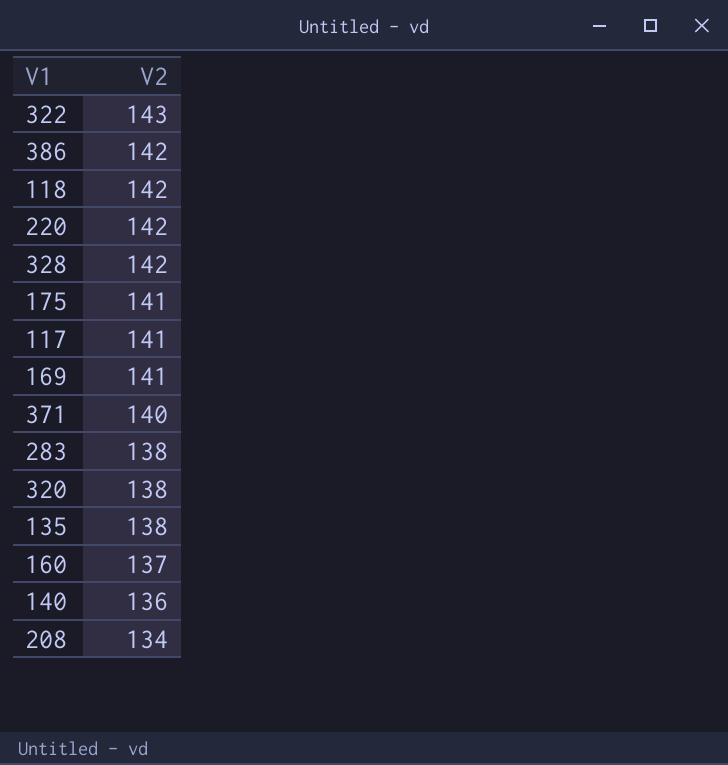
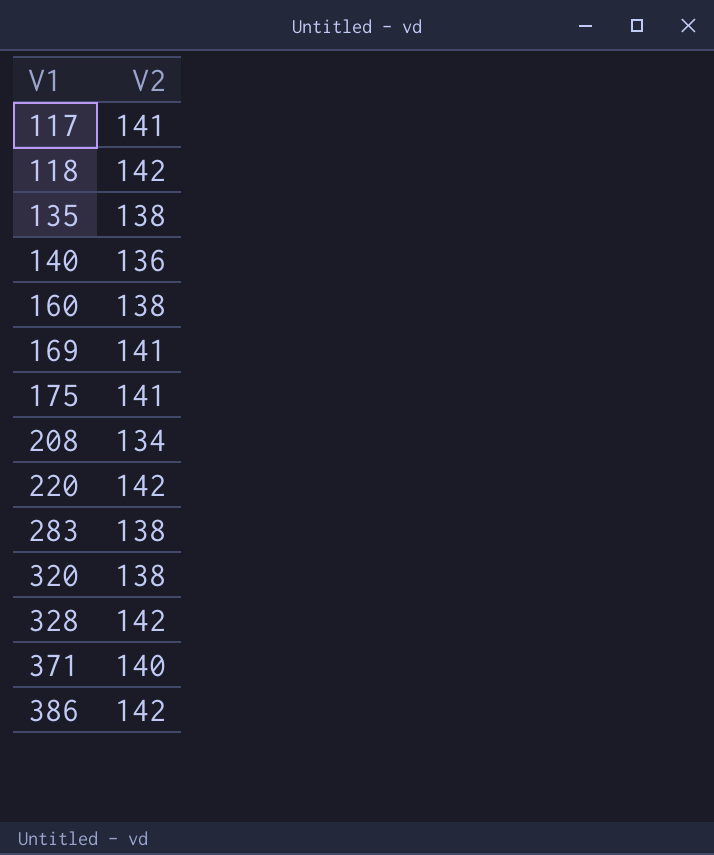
row order: V2 descending -> V1 ascending
row 322: 143 -> none
160 | V2: 137 -> 138

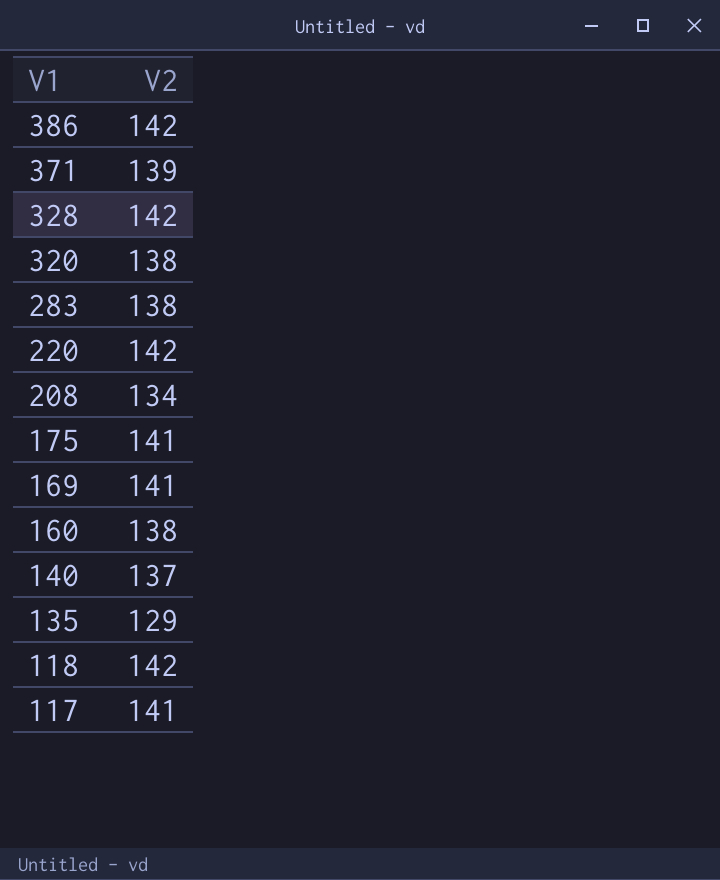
row order: V1 ascending -> V1 descending
371 | V2: 140 -> 139
140 | V2: 136 -> 137
135 | V2: 138 -> 129

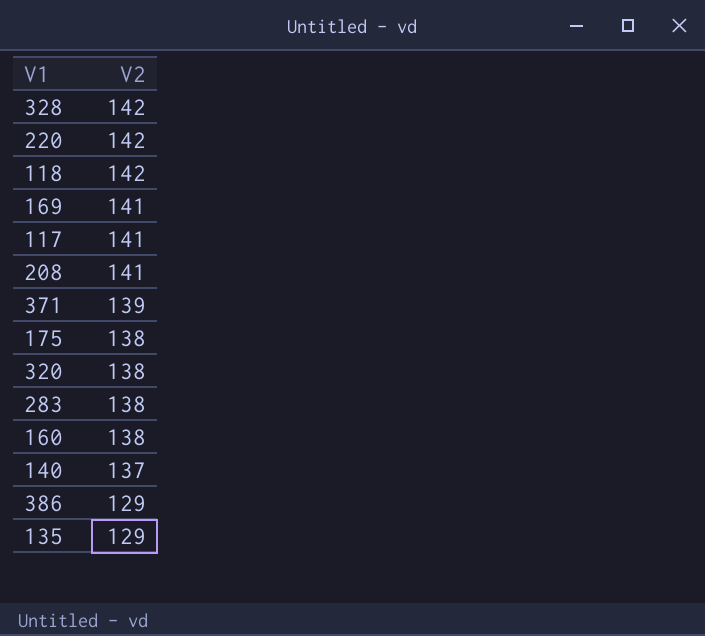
row order: V1 descending -> V2 descending
208 | V2: 134 -> 141
175 | V2: 141 -> 138
386 | V2: 142 -> 129

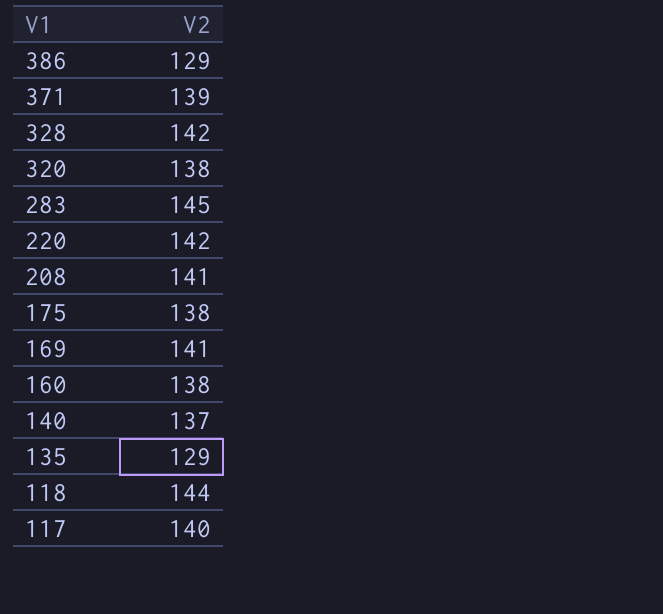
row order: V2 descending -> V1 descending
283 | V2: 138 -> 145
118 | V2: 142 -> 144
117 | V2: 141 -> 140

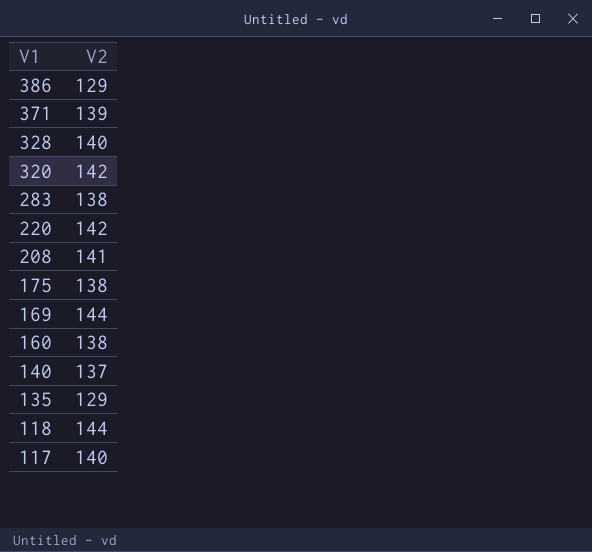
328 | V2: 142 -> 140
320 | V2: 138 -> 142
283 | V2: 145 -> 138
169 | V2: 141 -> 144

